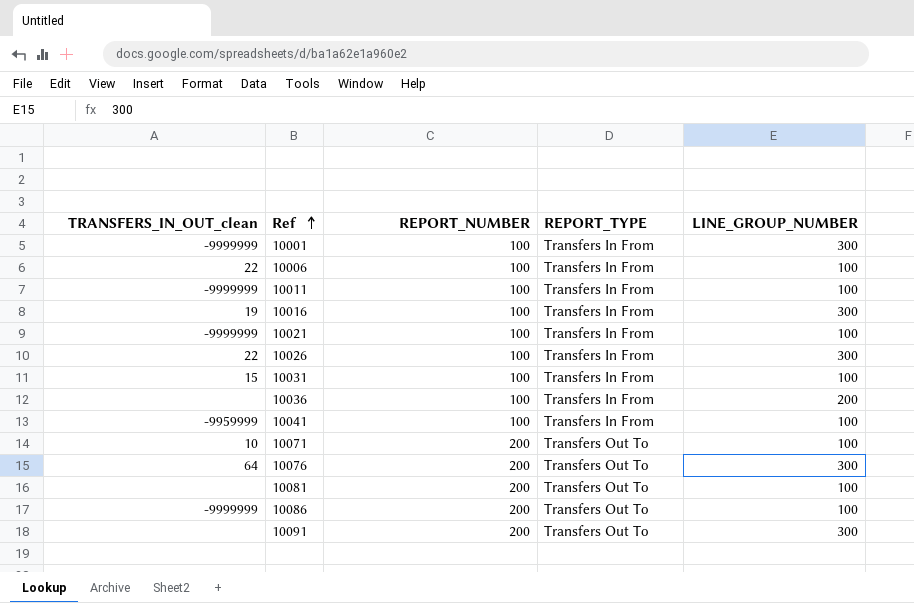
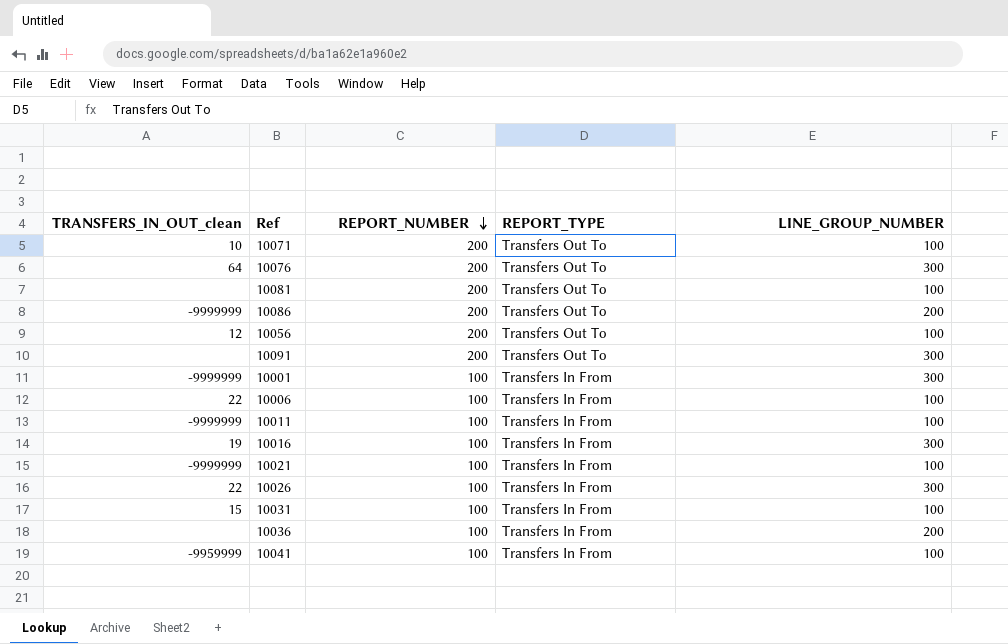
row order: Ref ascending -> REPORT_NUMBER descending
10086 | LINE_GROUP_NUMBER: 100 -> 200
row 10056: none -> 12 | 200 | Transfers Out To | 100

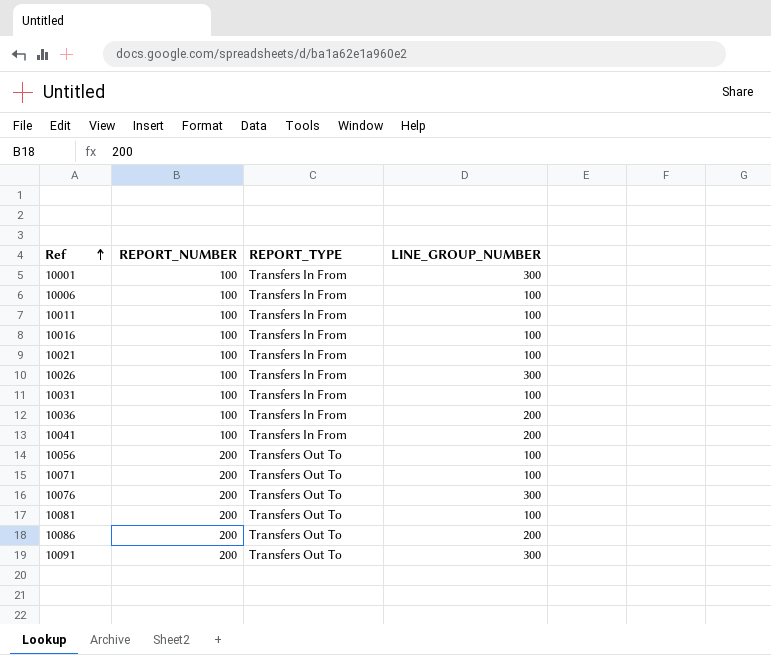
row order: REPORT_NUMBER descending -> Ref ascending
column TRANSFERS_IN_OUT_clean | position: 1 -> none
10016 | LINE_GROUP_NUMBER: 300 -> 100
10041 | LINE_GROUP_NUMBER: 100 -> 200

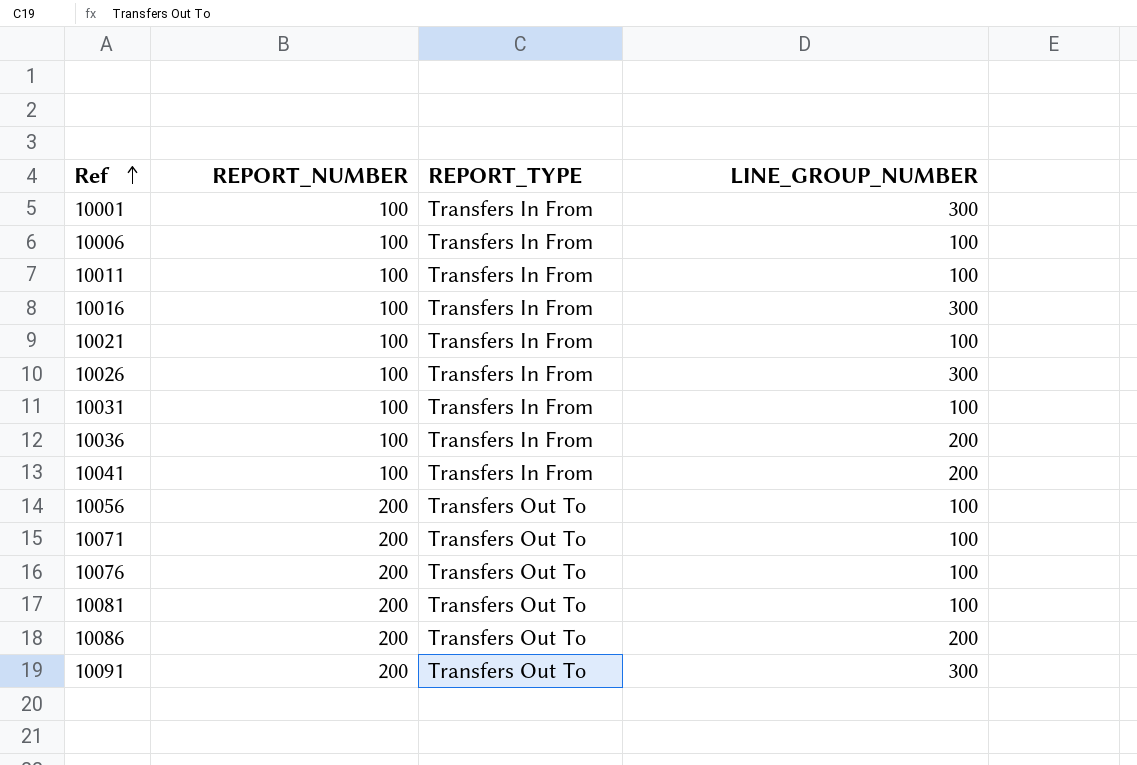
10016 | LINE_GROUP_NUMBER: 100 -> 300
10076 | LINE_GROUP_NUMBER: 300 -> 100

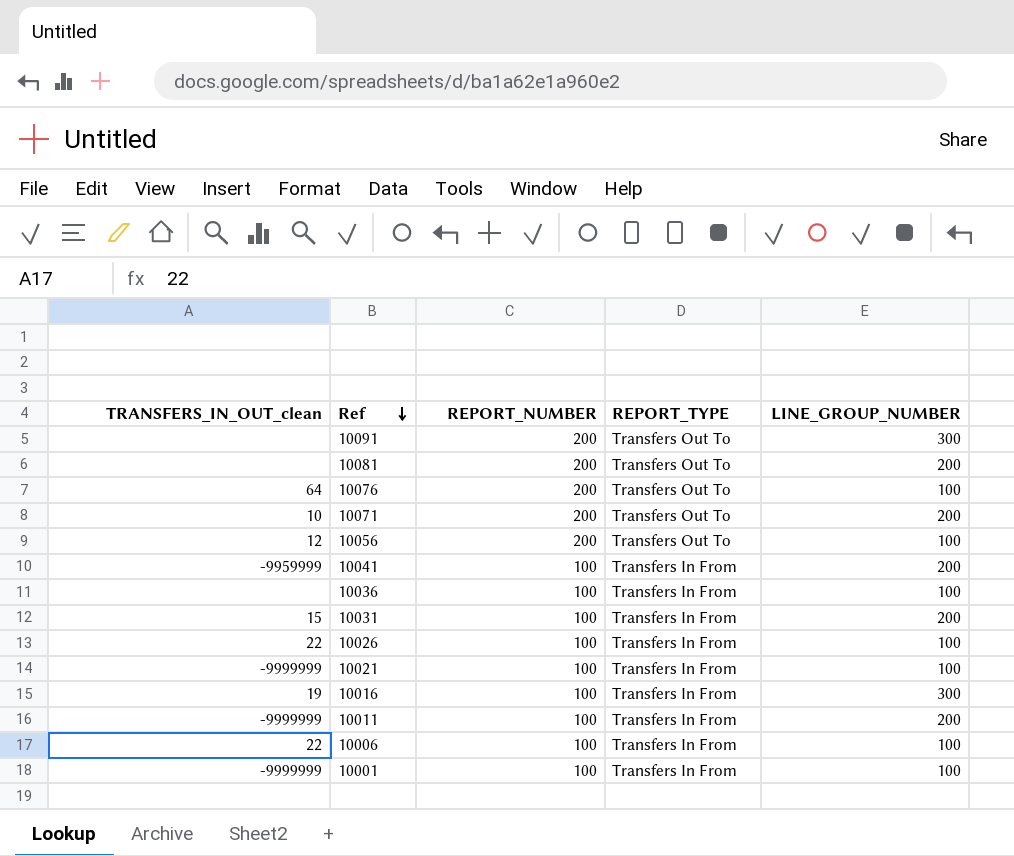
row order: Ref ascending -> Ref descending
column TRANSFERS_IN_OUT_clean | position: none -> 1
row 10086: 200 | Transfers Out To | 200 -> none
10081 | LINE_GROUP_NUMBER: 100 -> 200
10071 | LINE_GROUP_NUMBER: 100 -> 200
10036 | LINE_GROUP_NUMBER: 200 -> 100
10031 | LINE_GROUP_NUMBER: 100 -> 200
10026 | LINE_GROUP_NUMBER: 300 -> 100
10011 | LINE_GROUP_NUMBER: 100 -> 200
10001 | LINE_GROUP_NUMBER: 300 -> 100

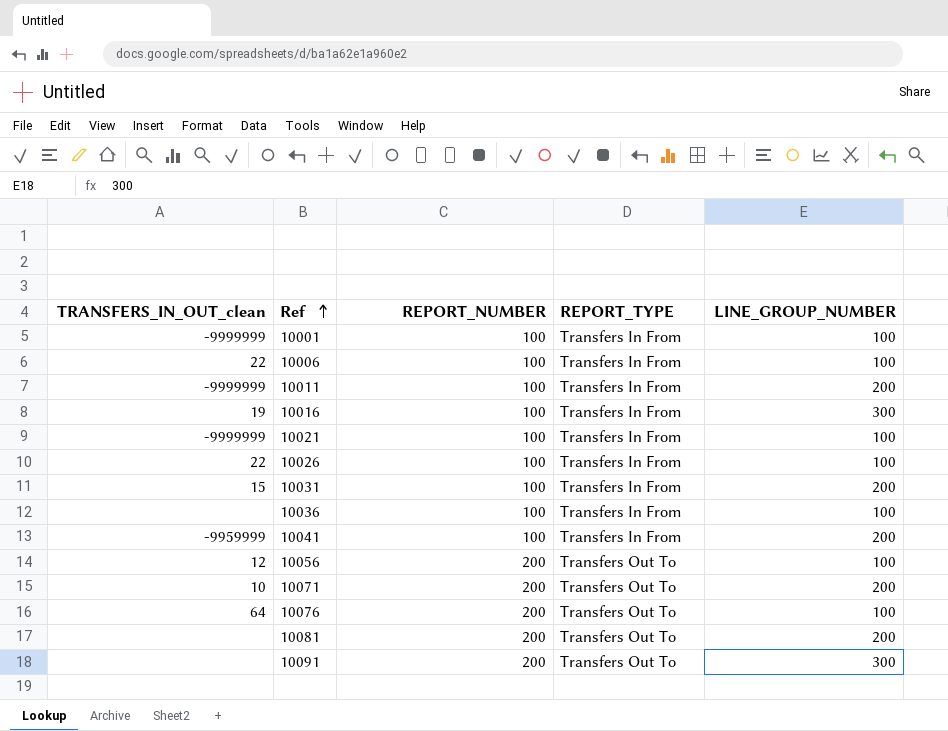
row order: Ref descending -> Ref ascending

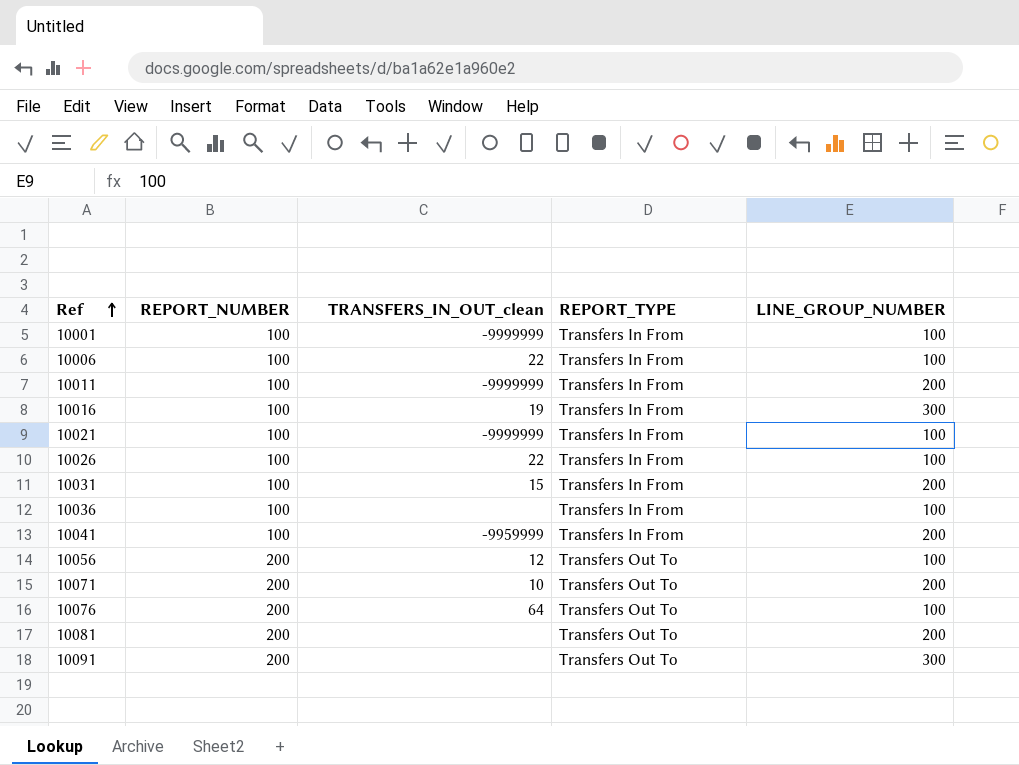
column TRANSFERS_IN_OUT_clean | position: 1 -> 3

